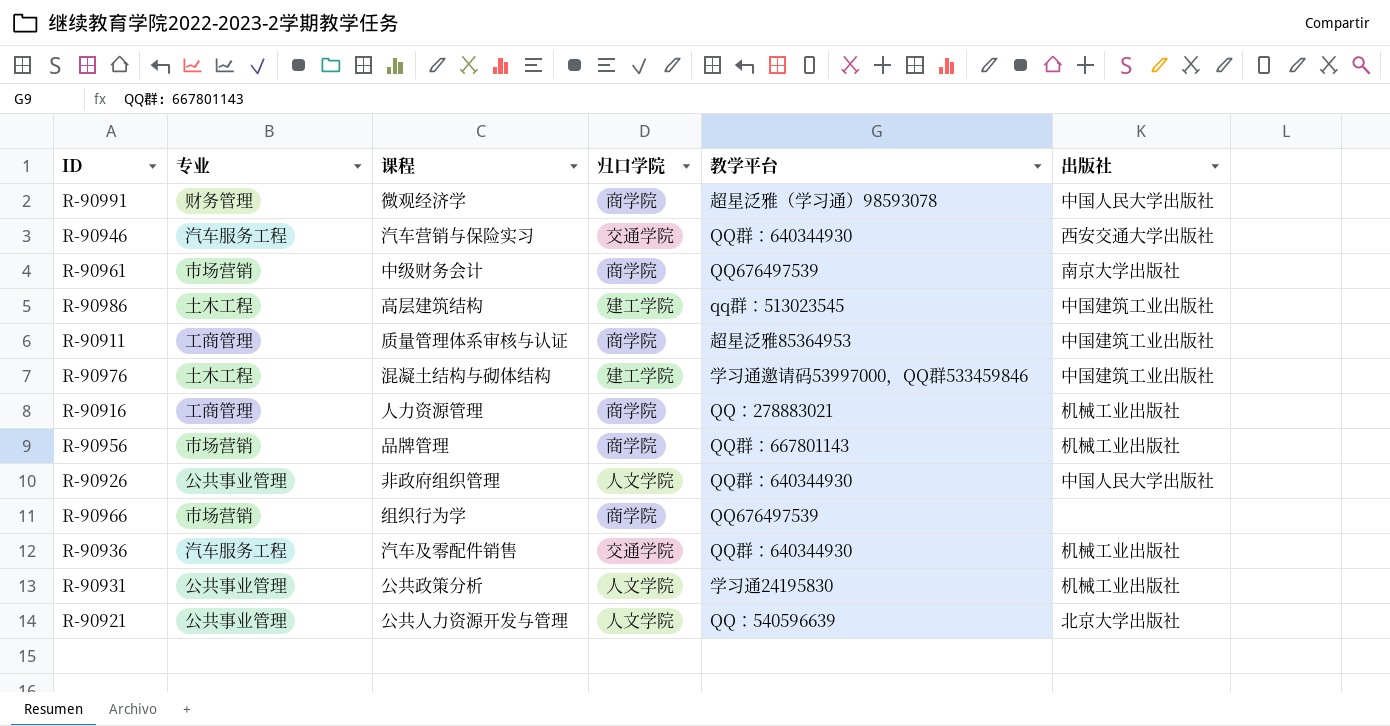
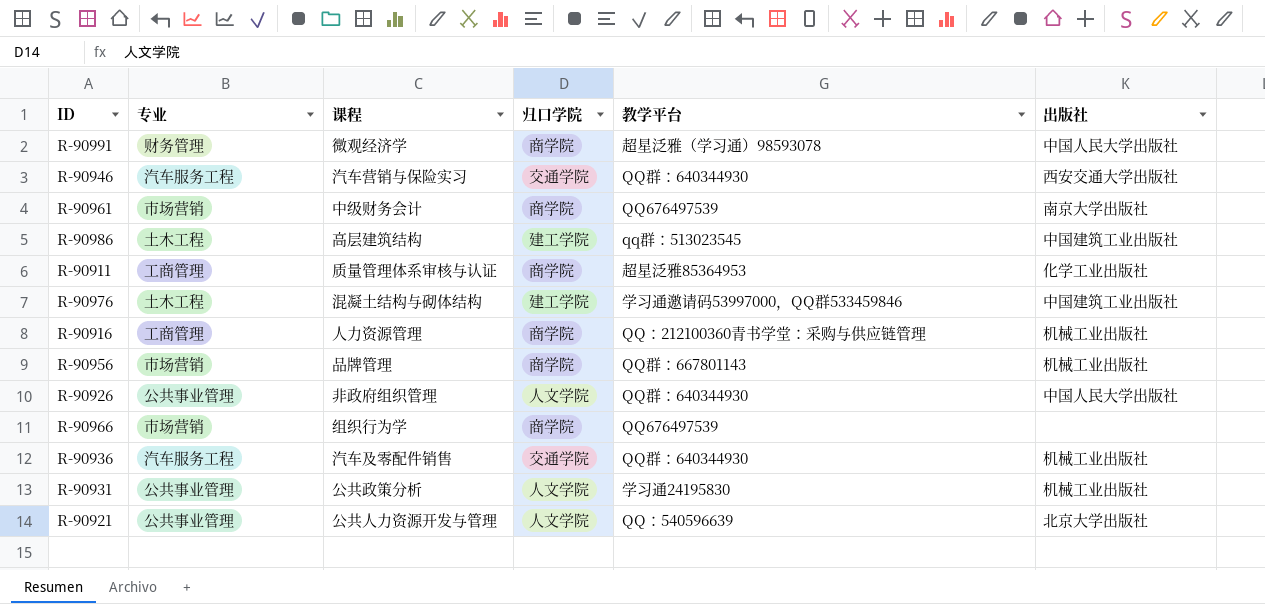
R-90911 | 出版社: 中国建筑工业出版社 -> 化学工业出版社
R-90916 | 教学平台: QQ：278883021 -> QQ：212100360青书学堂：采购与供应链管理

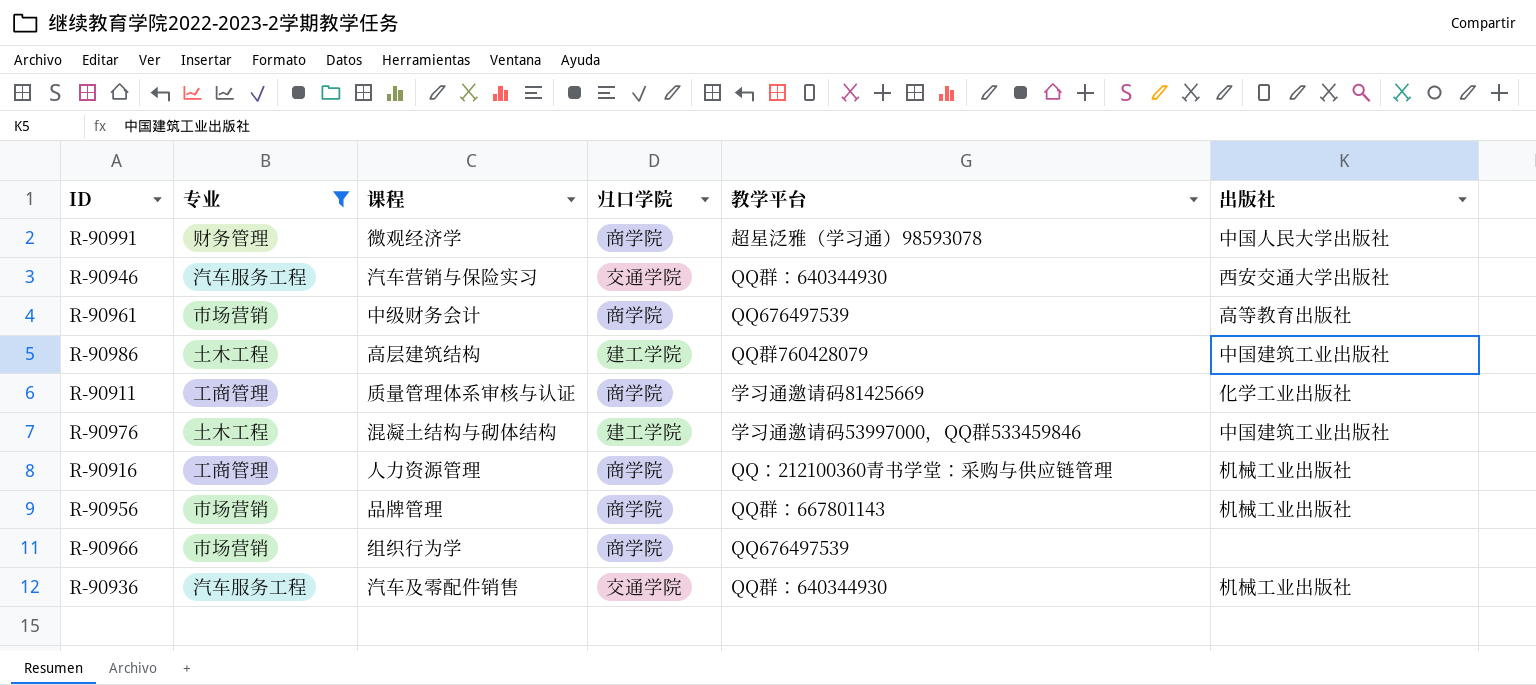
filter: none -> 专业 != 公共事业管理
R-90961 | 出版社: 南京大学出版社 -> 高等教育出版社
R-90986 | 教学平台: qq群：513023545 -> QQ群760428079
R-90911 | 教学平台: 超星泛雅85364953 -> 学习通邀请码81425669

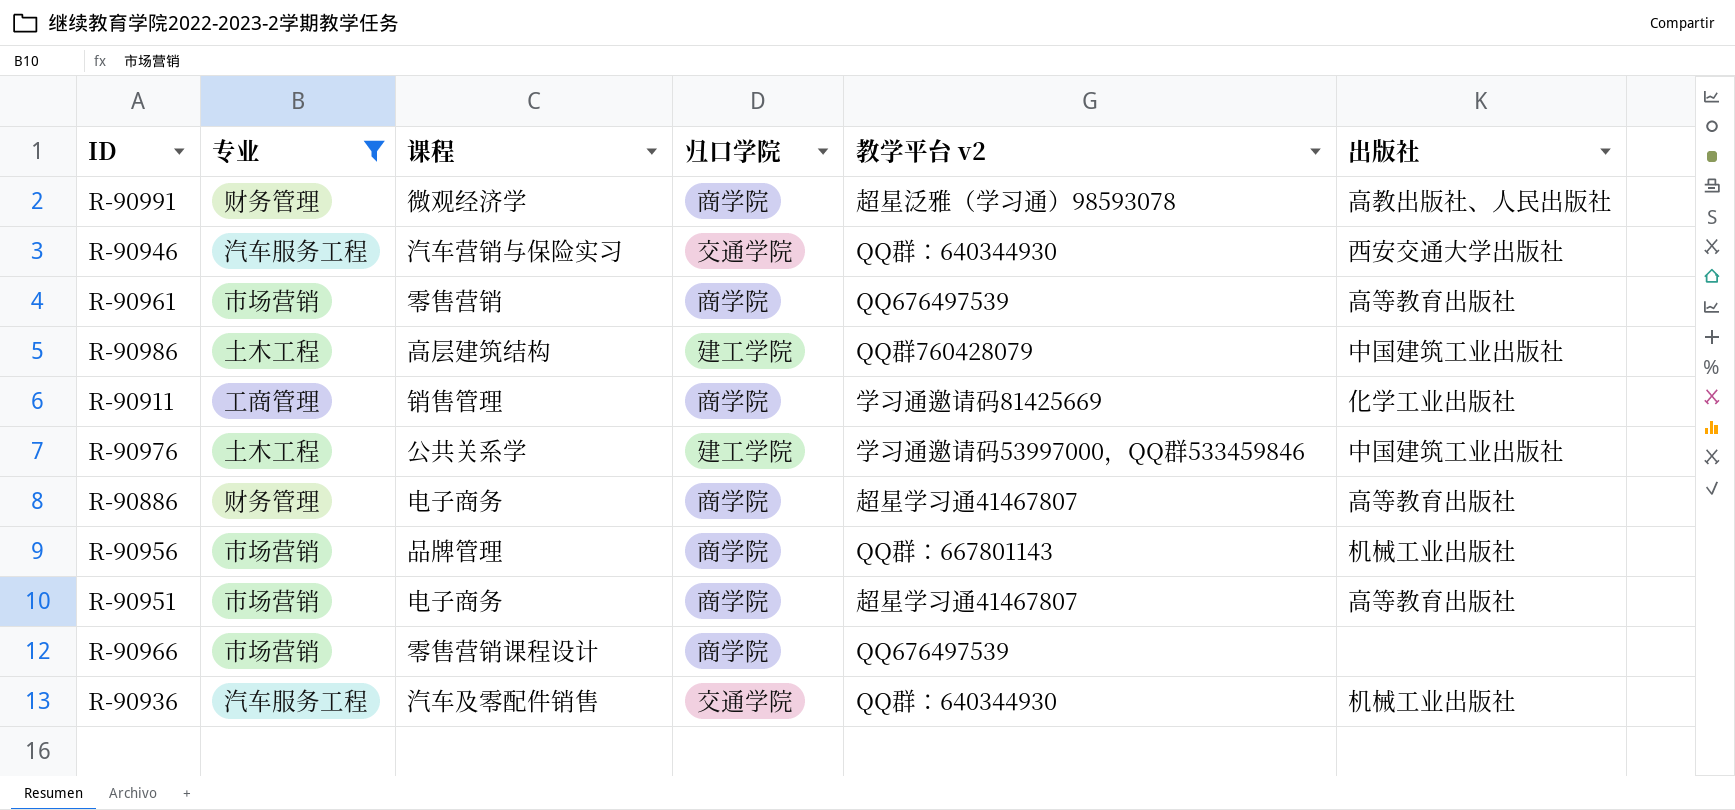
column name: 教学平台 -> 教学平台 v2
row R-90916: 工商管理 | 人力资源管理 | 商学院 | QQ：212100360青书学堂：采购与供应链管理 | 机械工业出版社 -> none
R-90991 | 出版社: 中国人民大学出版社 -> 高教出版社、人民出版社
R-90961 | 课程: 中级财务会计 -> 零售营销
R-90911 | 课程: 质量管理体系审核与认证 -> 销售管理
R-90976 | 课程: 混凝土结构与砌体结构 -> 公共关系学
row R-90886: none -> 财务管理 | 电子商务 | 商学院 | 超星学习通41467807 | 高等教育出版社
row R-90951: none -> 市场营销 | 电子商务 | 商学院 | 超星学习通41467807 | 高等教育出版社
R-90966 | 课程: 组织行为学 -> 零售营销课程设计

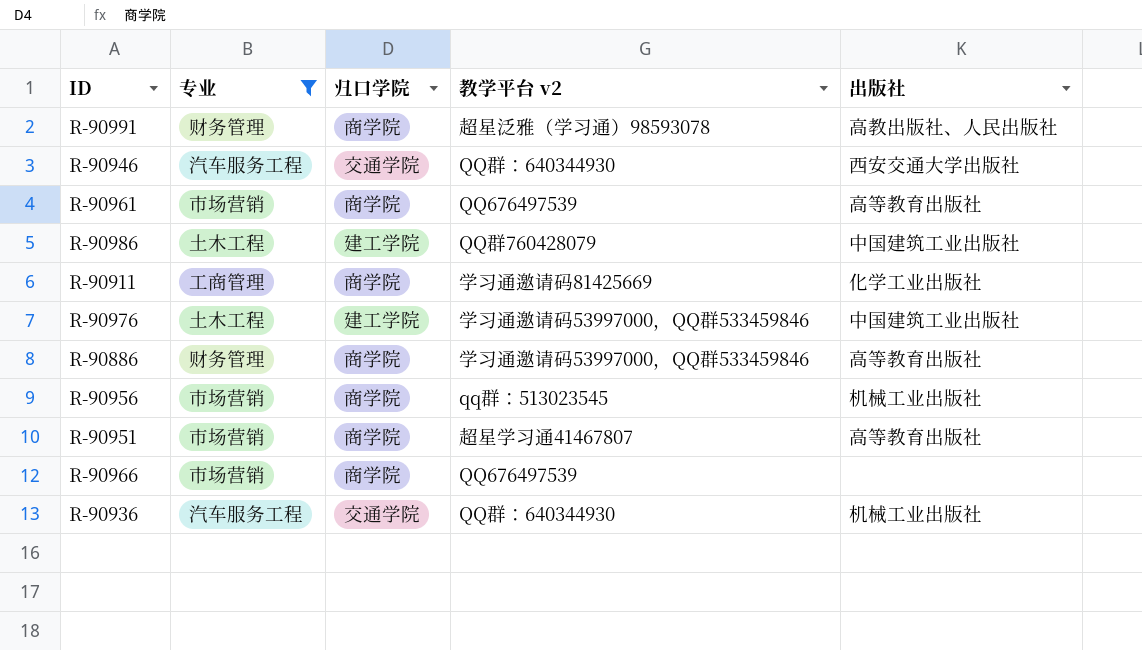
column 课程 | position: 3 -> none
R-90886 | 教学平台 v2: 超星学习通41467807 -> 学习通邀请码53997000，QQ群533459846
R-90956 | 教学平台 v2: QQ群：667801143 -> qq群：513023545

